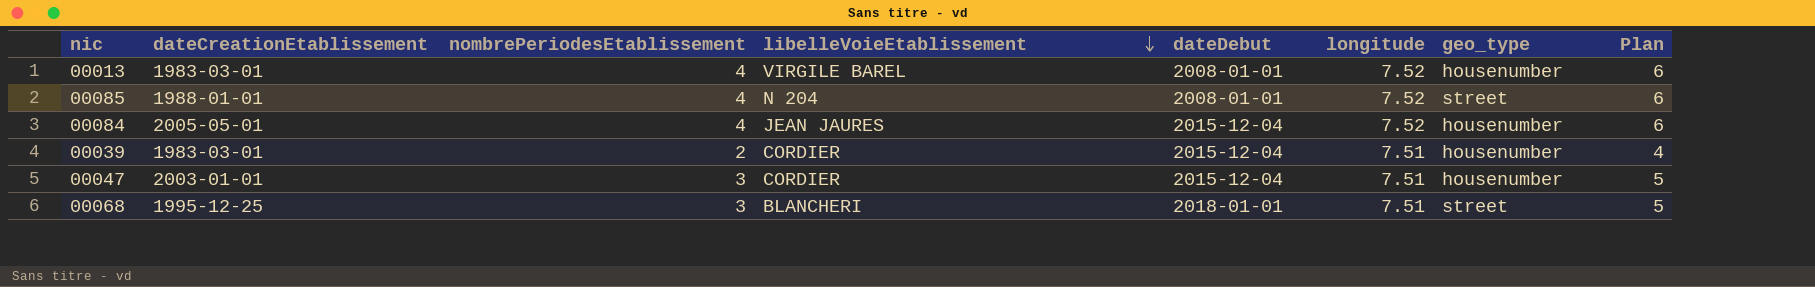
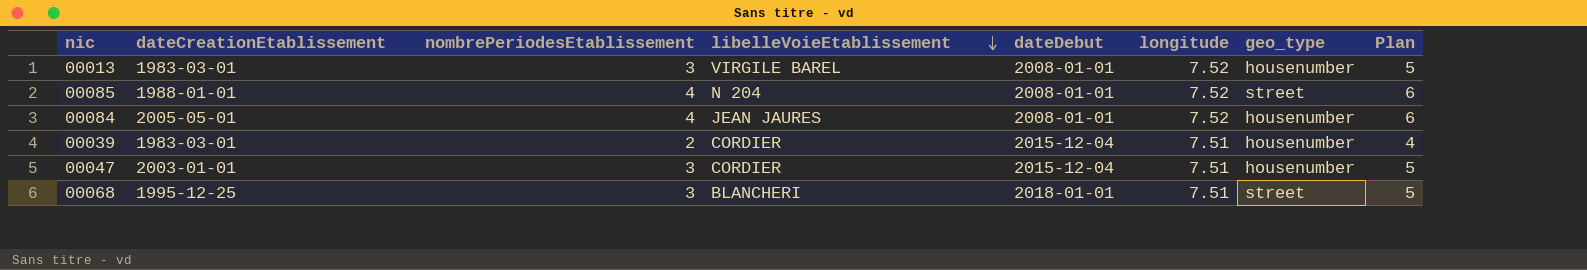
00013 | nombrePeriodesEtablissement: 4 -> 3
00013 | Plan: 6 -> 5
00084 | dateDebut: 2015-12-04 -> 2008-01-01

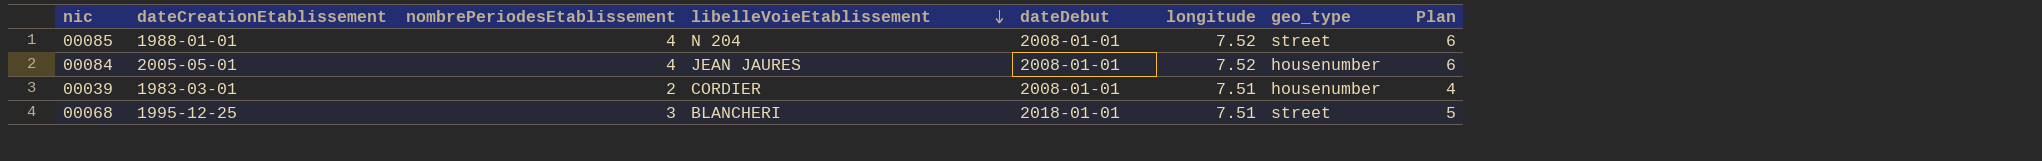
row 00013: 1983-03-01 | 3 | VIRGILE BAREL | 2008-01-01 | 7.52 | housenumber | 5 -> none
row 00047: 2003-01-01 | 3 | CORDIER | 2015-12-04 | 7.51 | housenumber | 5 -> none
00039 | dateDebut: 2015-12-04 -> 2008-01-01

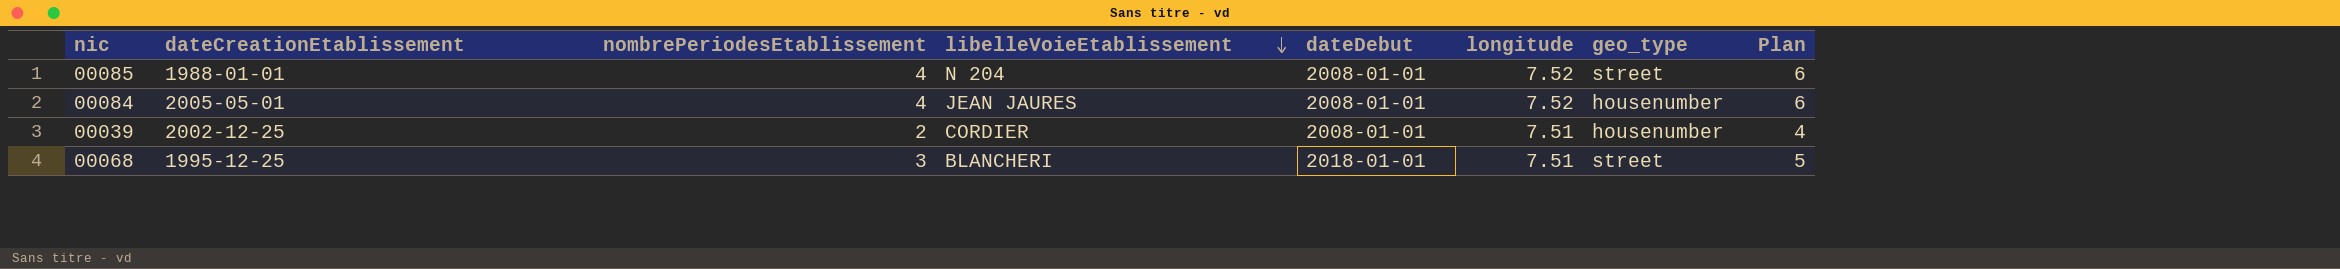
00039 | dateCreationEtablissement: 1983-03-01 -> 2002-12-25

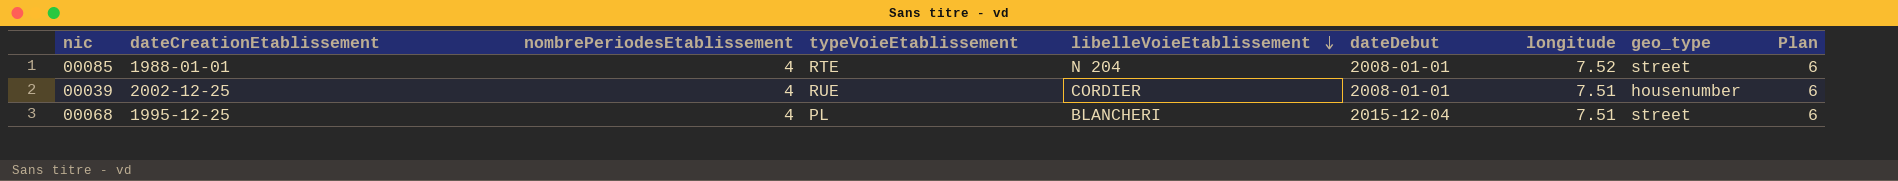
column typeVoieEtablissement | position: none -> 4
row 00084: 2005-05-01 | 4 | JEAN JAURES | 2008-01-01 | 7.52 | housenumber | 6 -> none
00039 | nombrePeriodesEtablissement: 2 -> 4
00039 | Plan: 4 -> 6
00068 | nombrePeriodesEtablissement: 3 -> 4
00068 | dateDebut: 2018-01-01 -> 2015-12-04
00068 | Plan: 5 -> 6

